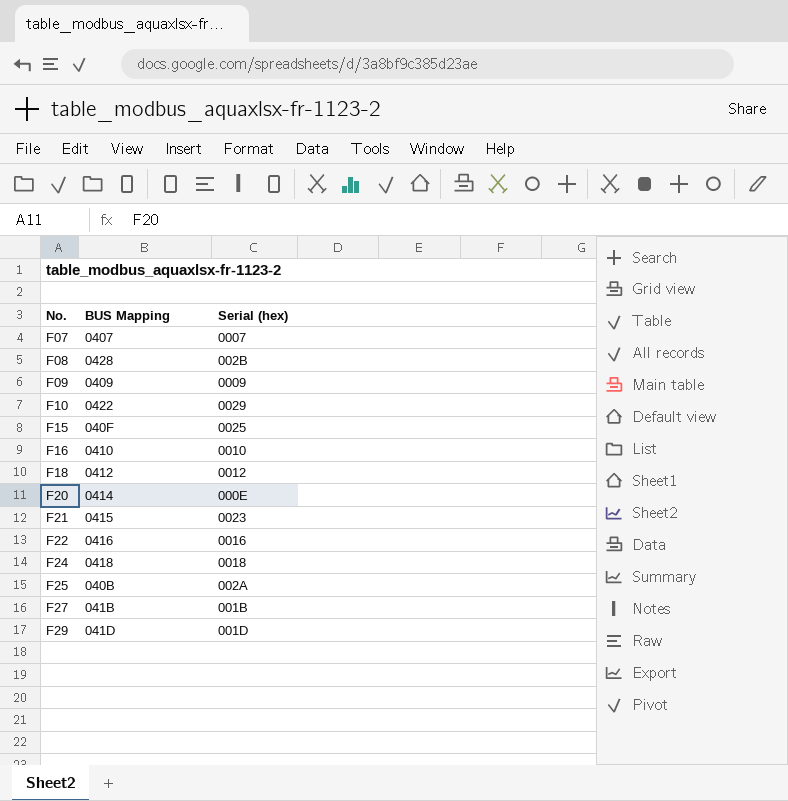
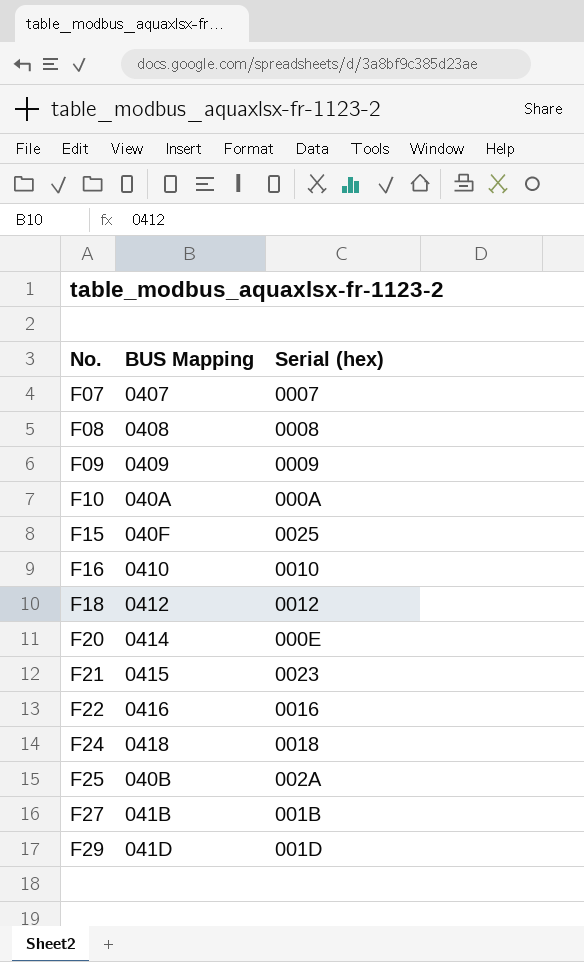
F08 | BUS Mapping: 0428 -> 0408
F08 | Serial (hex): 002B -> 0008
F10 | BUS Mapping: 0422 -> 040A
F10 | Serial (hex): 0029 -> 000A

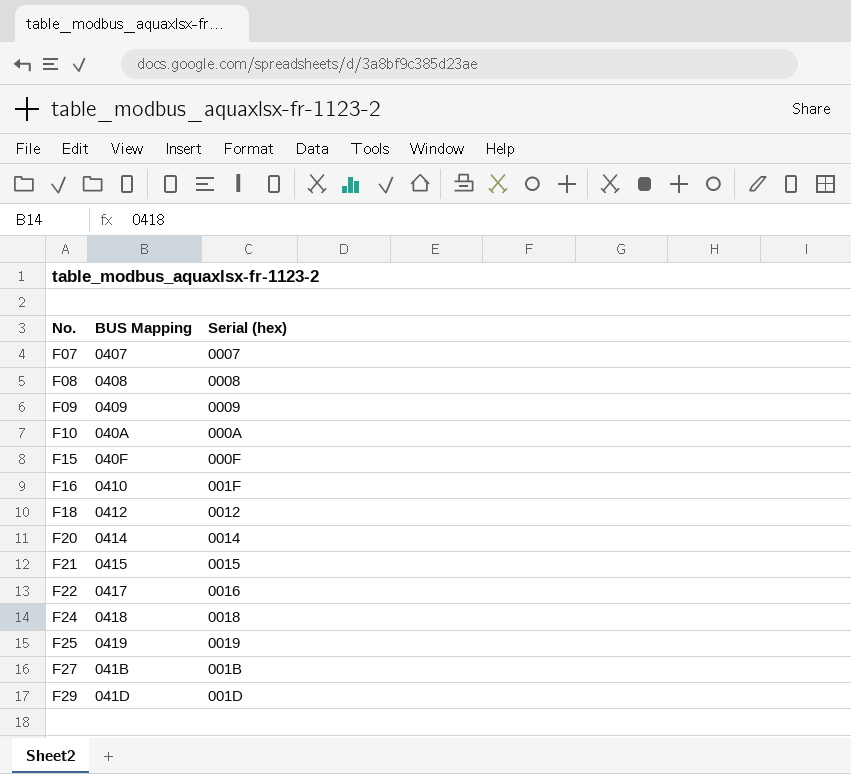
F15 | Serial (hex): 0025 -> 000F
F16 | Serial (hex): 0010 -> 001F
F20 | Serial (hex): 000E -> 0014
F21 | Serial (hex): 0023 -> 0015
F22 | BUS Mapping: 0416 -> 0417
F25 | BUS Mapping: 040B -> 0419
F25 | Serial (hex): 002A -> 0019

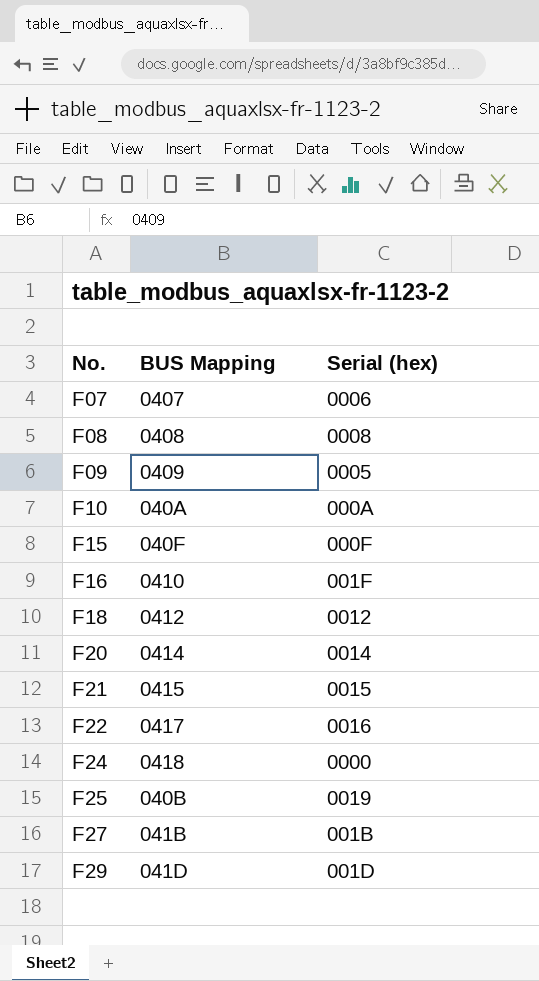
F07 | Serial (hex): 0007 -> 0006
F09 | Serial (hex): 0009 -> 0005
F24 | Serial (hex): 0018 -> 0000
F25 | BUS Mapping: 0419 -> 040B

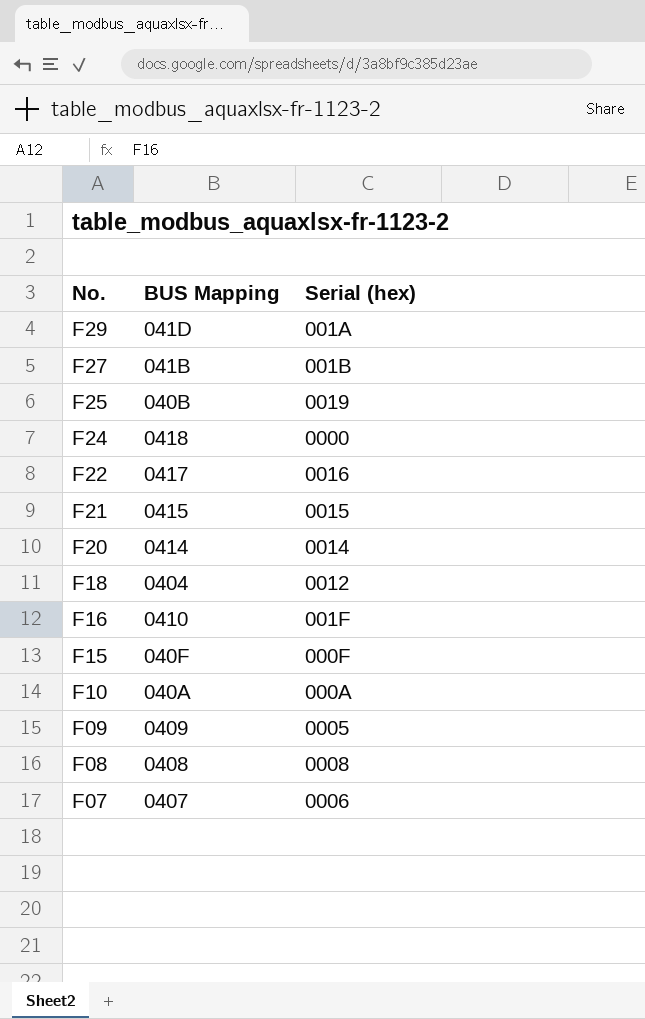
row order: No. ascending -> No. descending
F29 | Serial (hex): 001D -> 001A
F18 | BUS Mapping: 0412 -> 0404

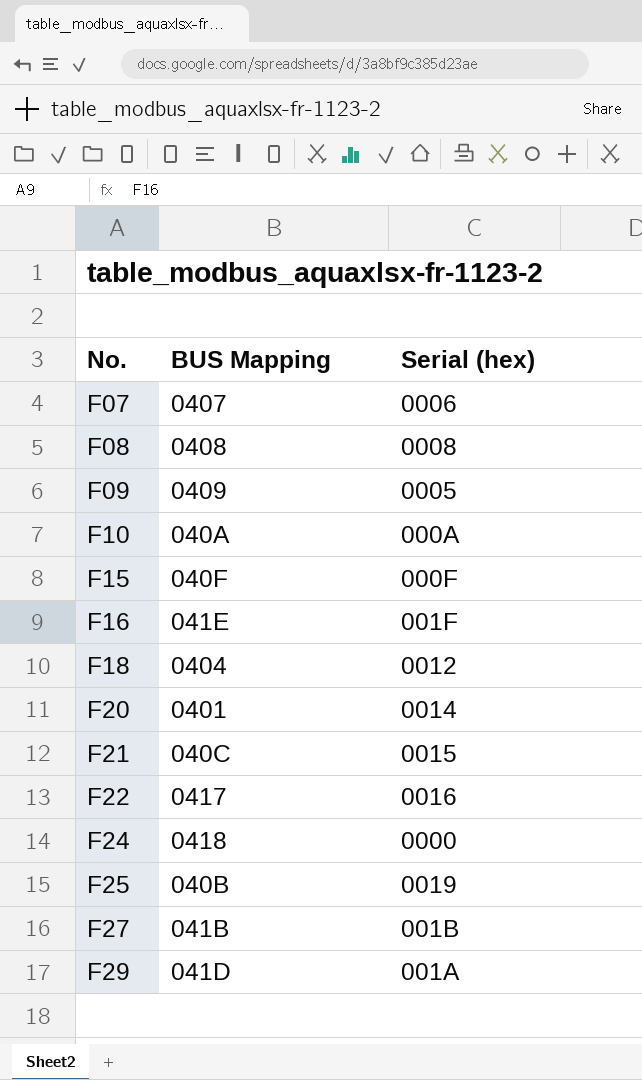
row order: No. descending -> No. ascending
F16 | BUS Mapping: 0410 -> 041E
F20 | BUS Mapping: 0414 -> 0401
F21 | BUS Mapping: 0415 -> 040C

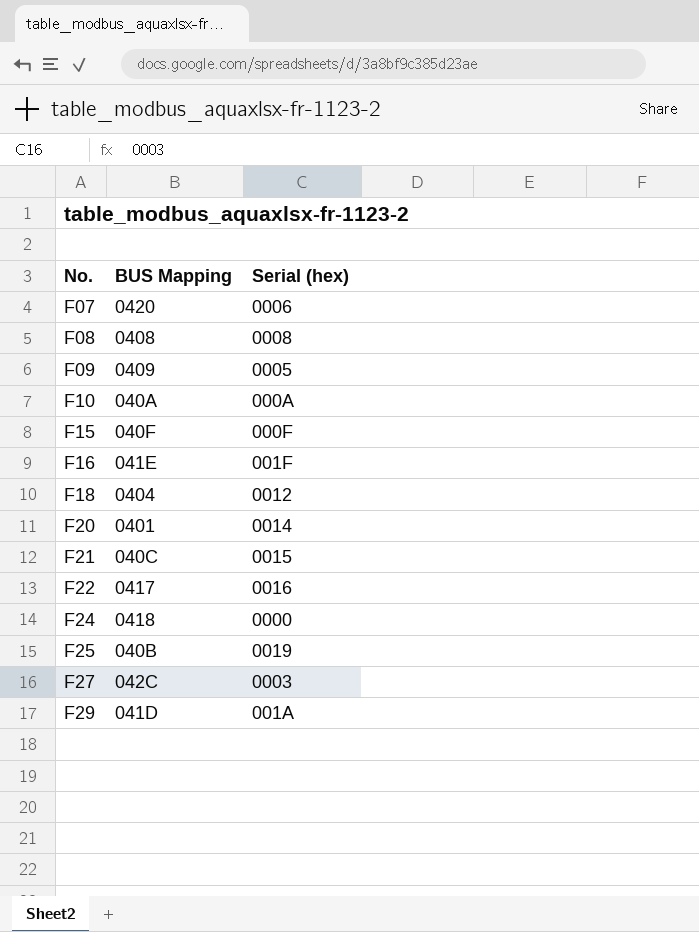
F07 | BUS Mapping: 0407 -> 0420
F27 | BUS Mapping: 041B -> 042C
F27 | Serial (hex): 001B -> 0003

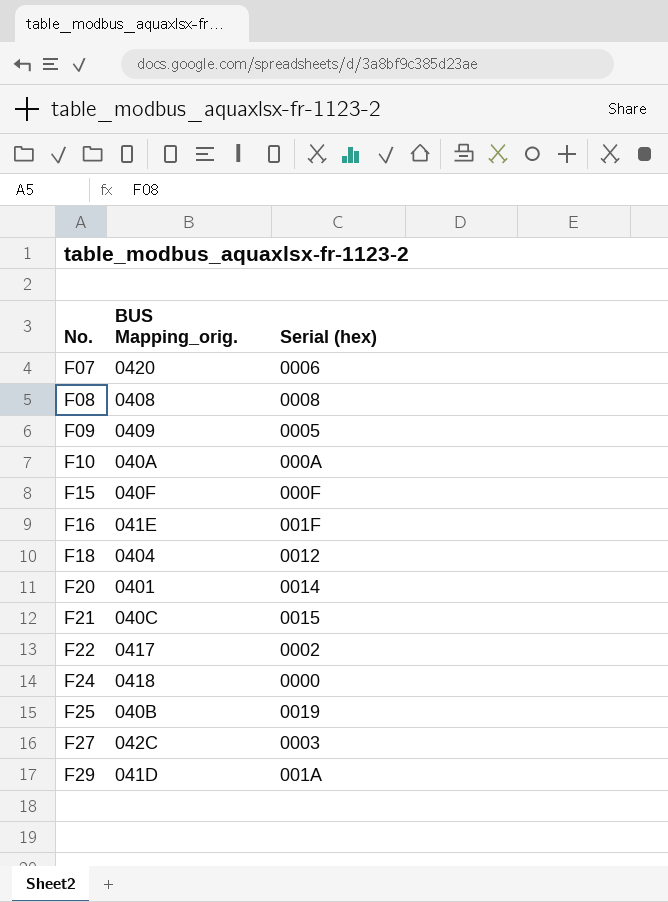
column name: BUS Mapping -> BUS Mapping_orig.
F22 | Serial (hex): 0016 -> 0002

